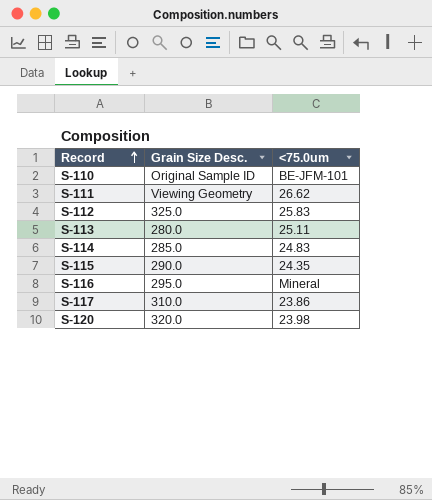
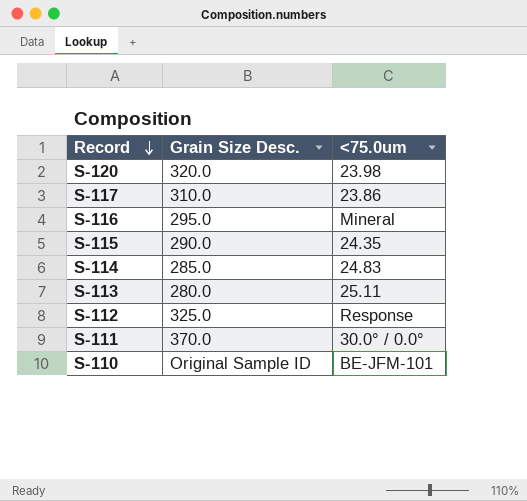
row order: Record ascending -> Record descending
S-112 | <75.0um: 25.83 -> Response
S-111 | Grain Size Desc.: Viewing Geometry -> 370.0
S-111 | <75.0um: 26.62 -> 30.0° / 0.0°

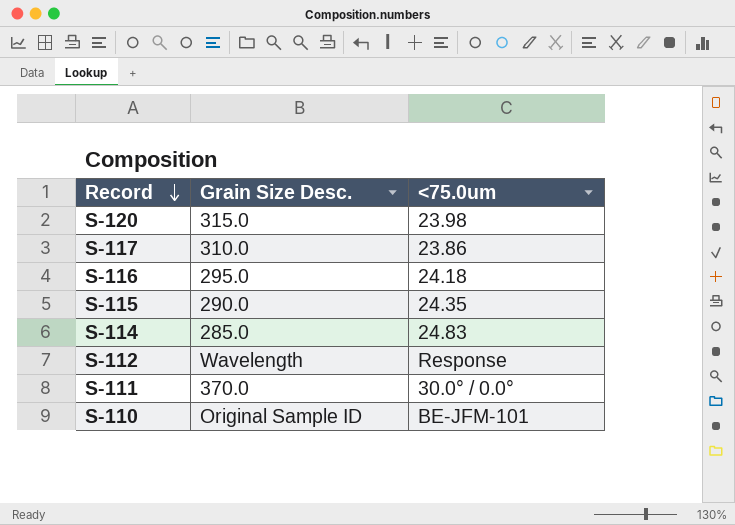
row S-113: 280.0 | 25.11 -> none
S-120 | Grain Size Desc.: 320.0 -> 315.0
S-116 | <75.0um: Mineral -> 24.18
S-112 | Grain Size Desc.: 325.0 -> Wavelength

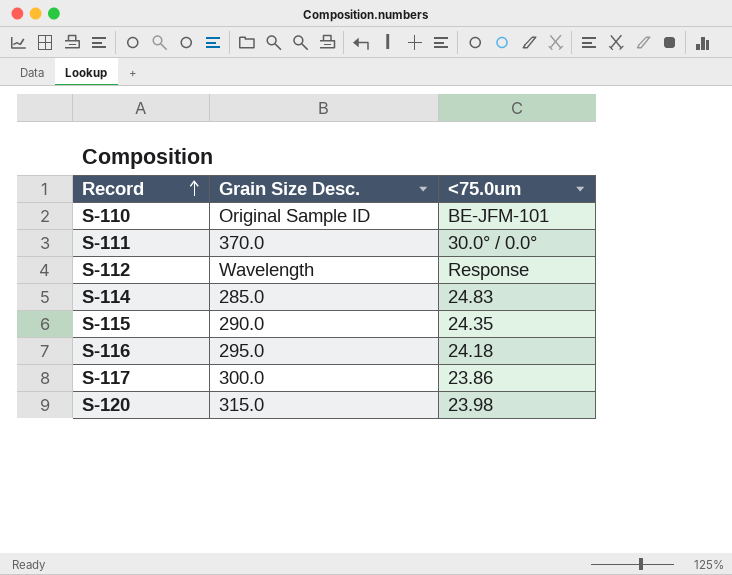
row order: Record descending -> Record ascending
S-117 | Grain Size Desc.: 310.0 -> 300.0

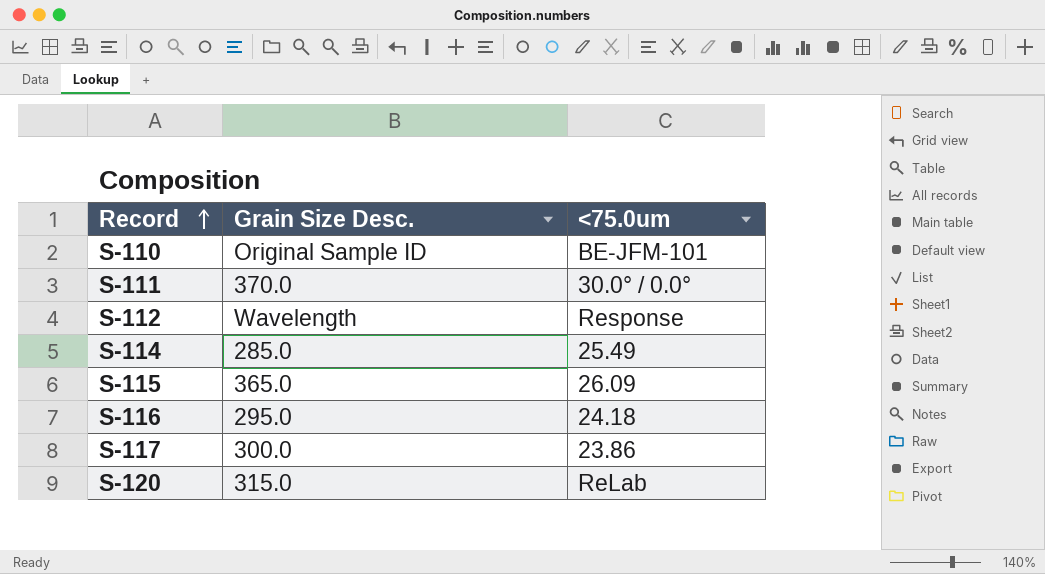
S-114 | <75.0um: 24.83 -> 25.49
S-115 | Grain Size Desc.: 290.0 -> 365.0
S-115 | <75.0um: 24.35 -> 26.09
S-120 | <75.0um: 23.98 -> ReLab

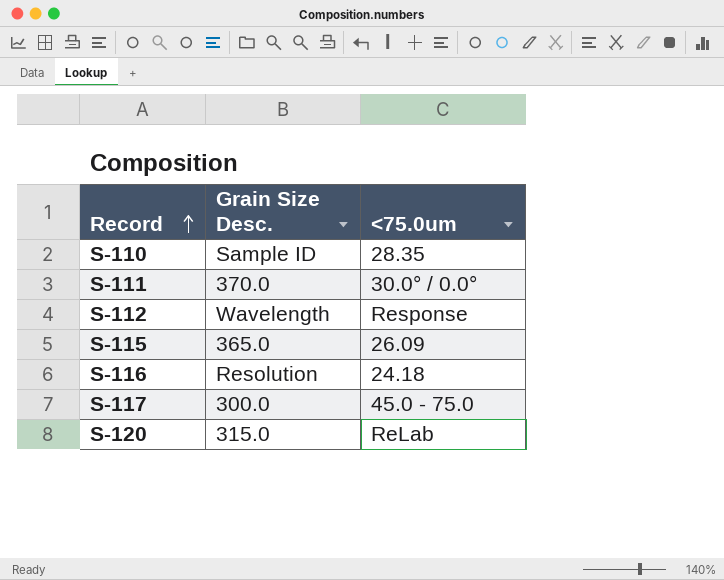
row S-114: 285.0 | 25.49 -> none
S-110 | Grain Size Desc.: Original Sample ID -> Sample ID
S-110 | <75.0um: BE-JFM-101 -> 28.35
S-116 | Grain Size Desc.: 295.0 -> Resolution
S-117 | <75.0um: 23.86 -> 45.0 - 75.0

